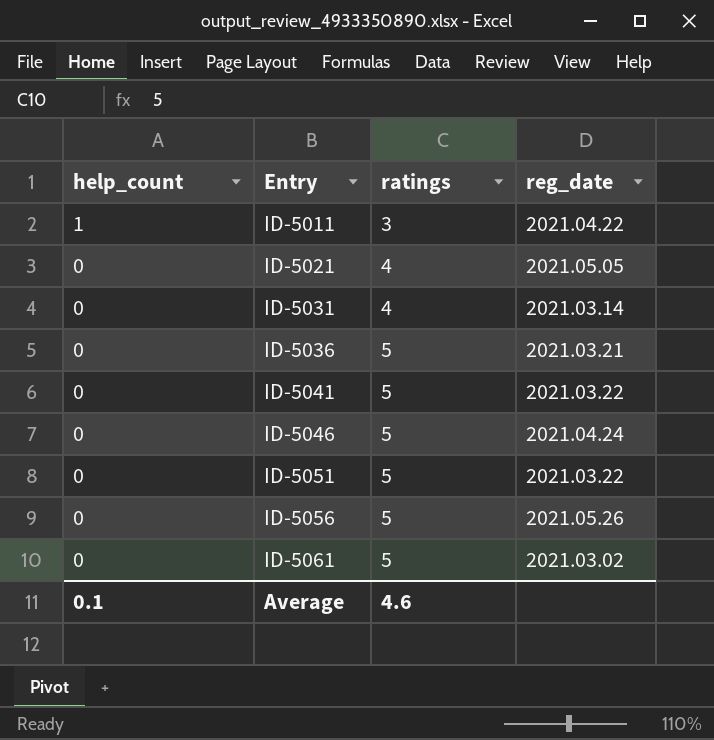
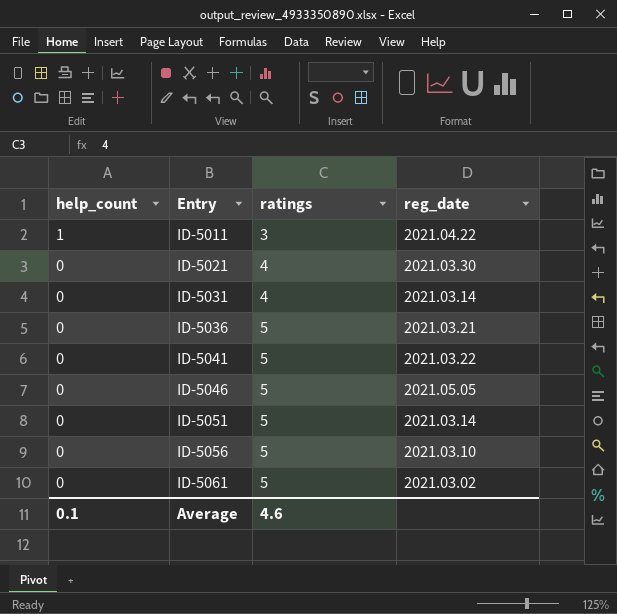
ID-5021 | reg_date: 2021.05.05 -> 2021.03.30
ID-5046 | reg_date: 2021.04.24 -> 2021.05.05
ID-5051 | reg_date: 2021.03.22 -> 2021.03.14
ID-5056 | reg_date: 2021.05.26 -> 2021.03.10

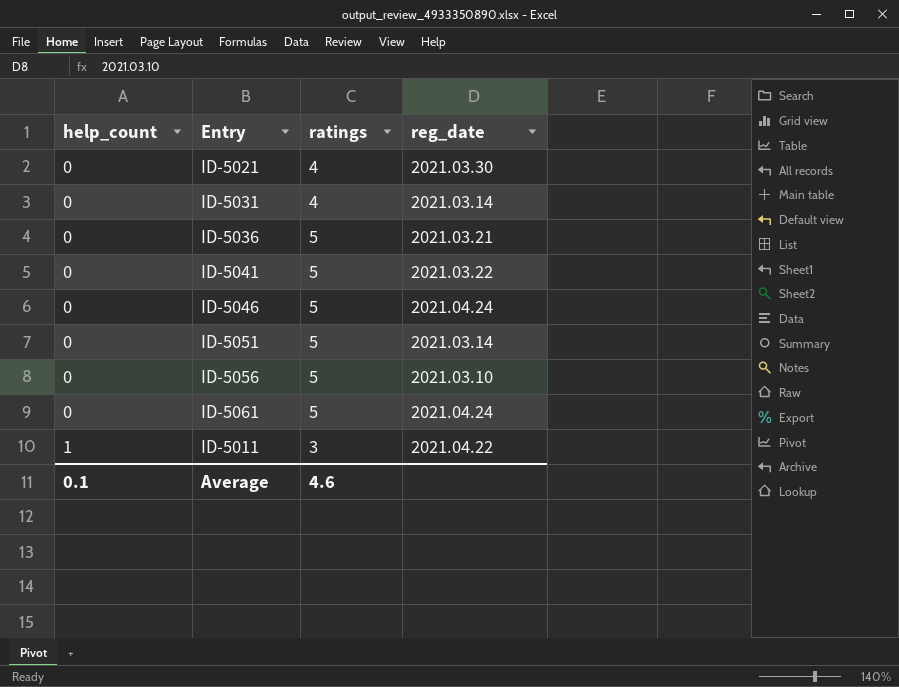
row order: help_count descending -> help_count ascending
ID-5046 | reg_date: 2021.05.05 -> 2021.04.24
ID-5061 | reg_date: 2021.03.02 -> 2021.04.24

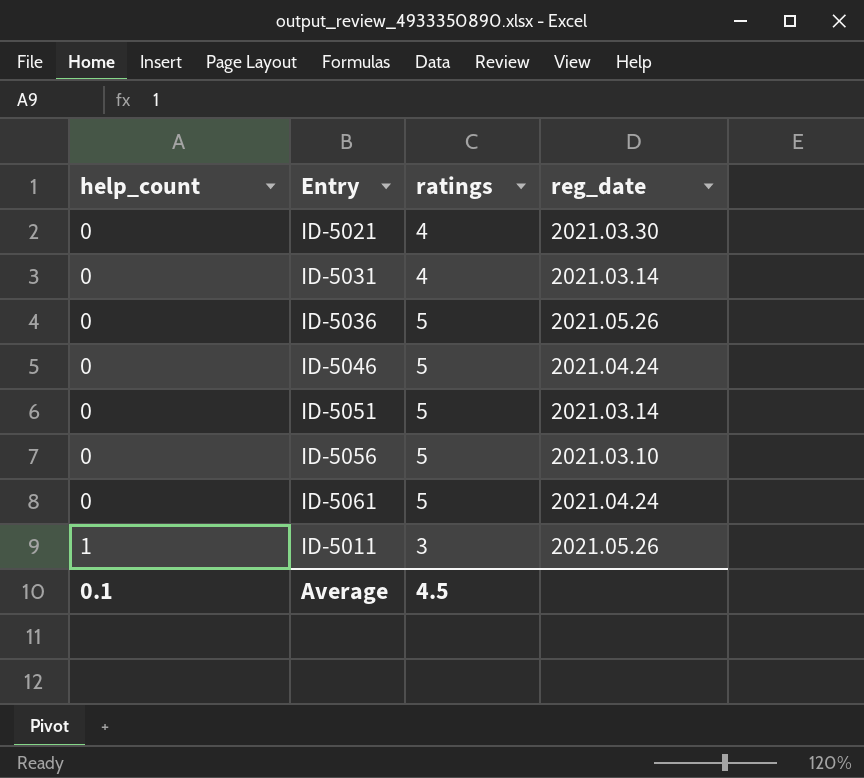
row ID-5041: 0 | 5 | 2021.03.22 -> none
ID-5036 | reg_date: 2021.03.21 -> 2021.05.26
ID-5011 | reg_date: 2021.04.22 -> 2021.05.26
Average | ratings: 4.6 -> 4.5

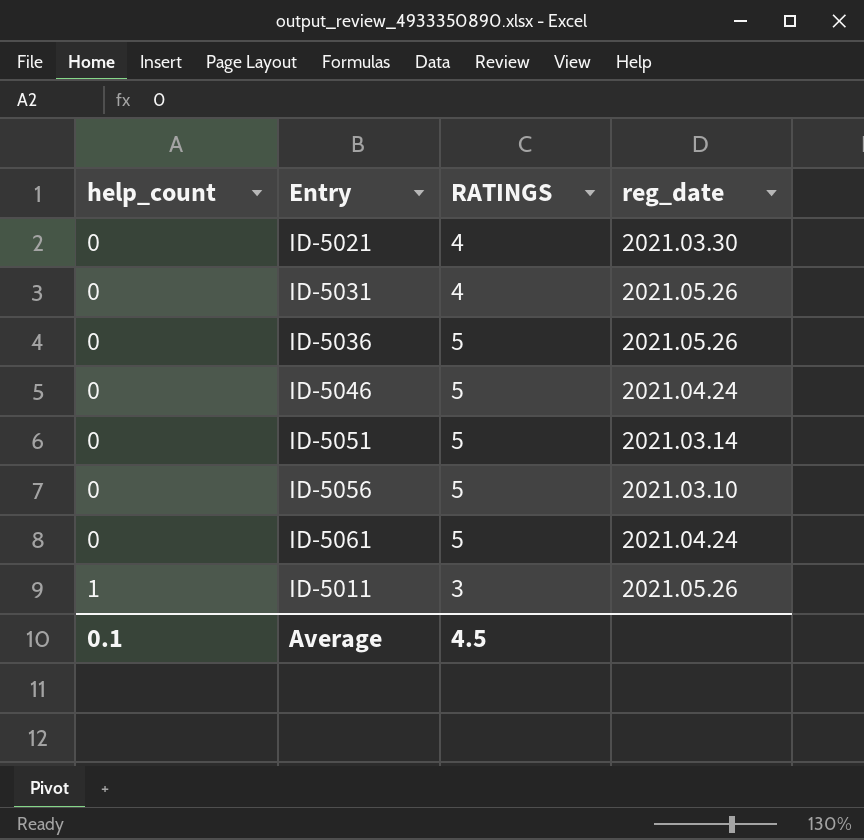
column name: ratings -> RATINGS
ID-5031 | reg_date: 2021.03.14 -> 2021.05.26

